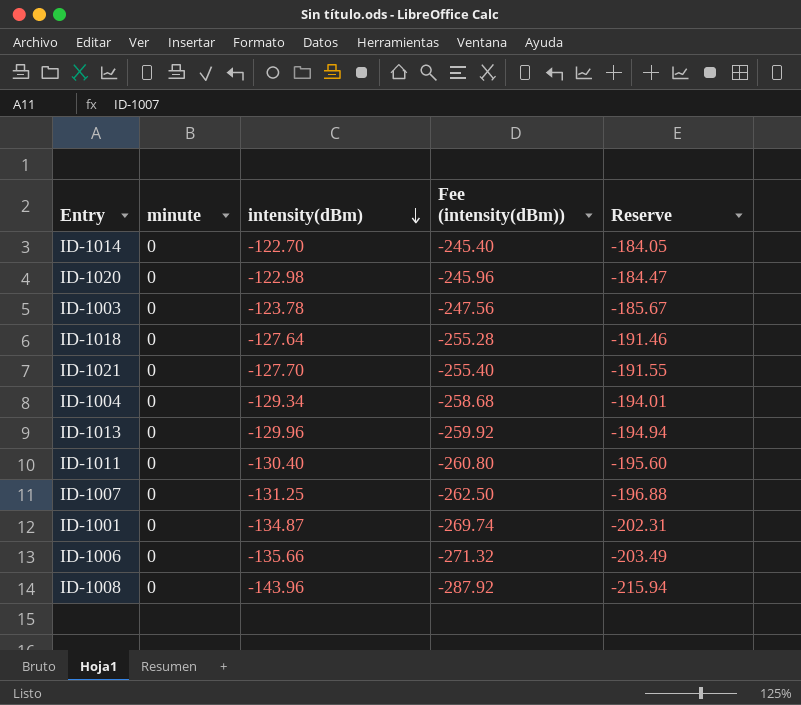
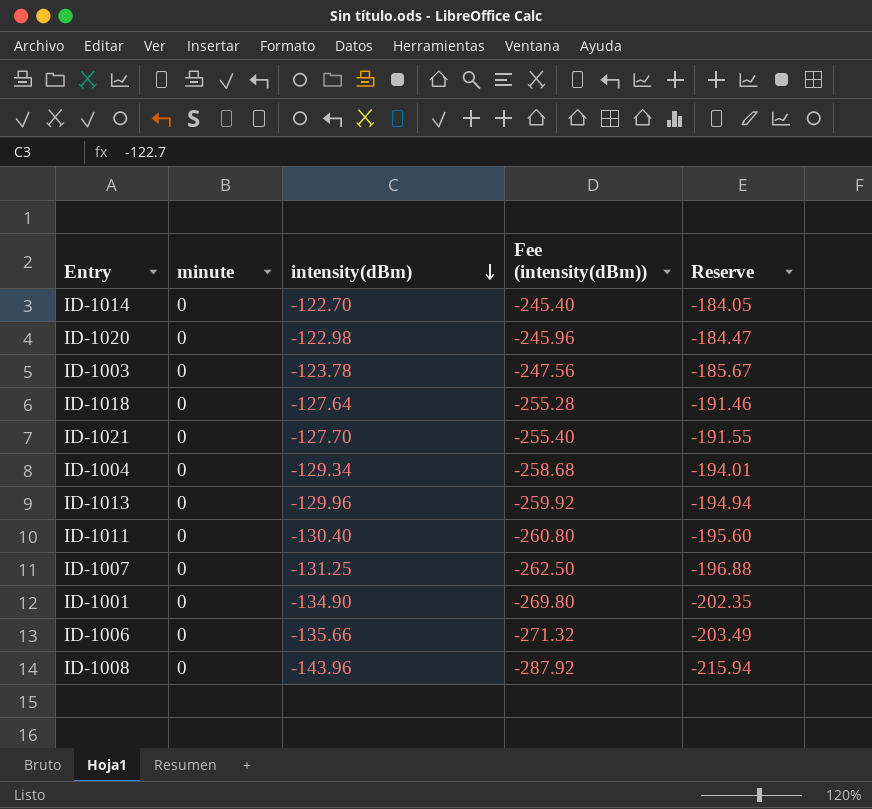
ID-1001 | intensity(dBm): -134.87 -> -134.90
ID-1001 | Fee (intensity(dBm)): -269.74 -> -269.80
ID-1001 | Reserve: -202.31 -> -202.35

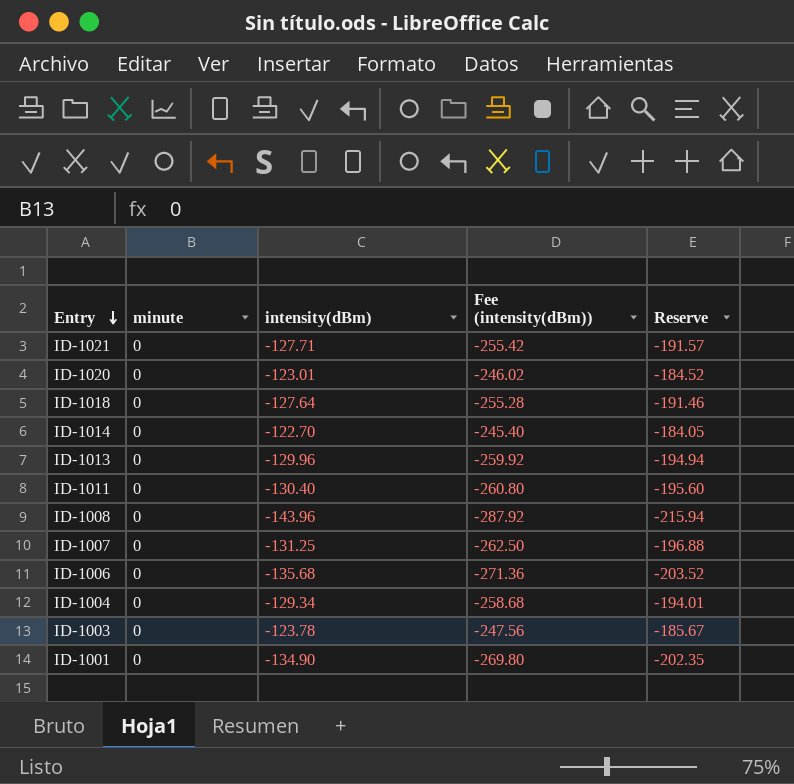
row order: intensity(dBm) descending -> Entry descending
ID-1021 | intensity(dBm): -127.70 -> -127.71
ID-1021 | Fee (intensity(dBm)): -255.40 -> -255.42
ID-1021 | Reserve: -191.55 -> -191.57
ID-1020 | intensity(dBm): -122.98 -> -123.01
ID-1020 | Fee (intensity(dBm)): -245.96 -> -246.02
ID-1020 | Reserve: -184.47 -> -184.52
ID-1006 | intensity(dBm): -135.66 -> -135.68
ID-1006 | Fee (intensity(dBm)): -271.32 -> -271.36
ID-1006 | Reserve: -203.49 -> -203.52

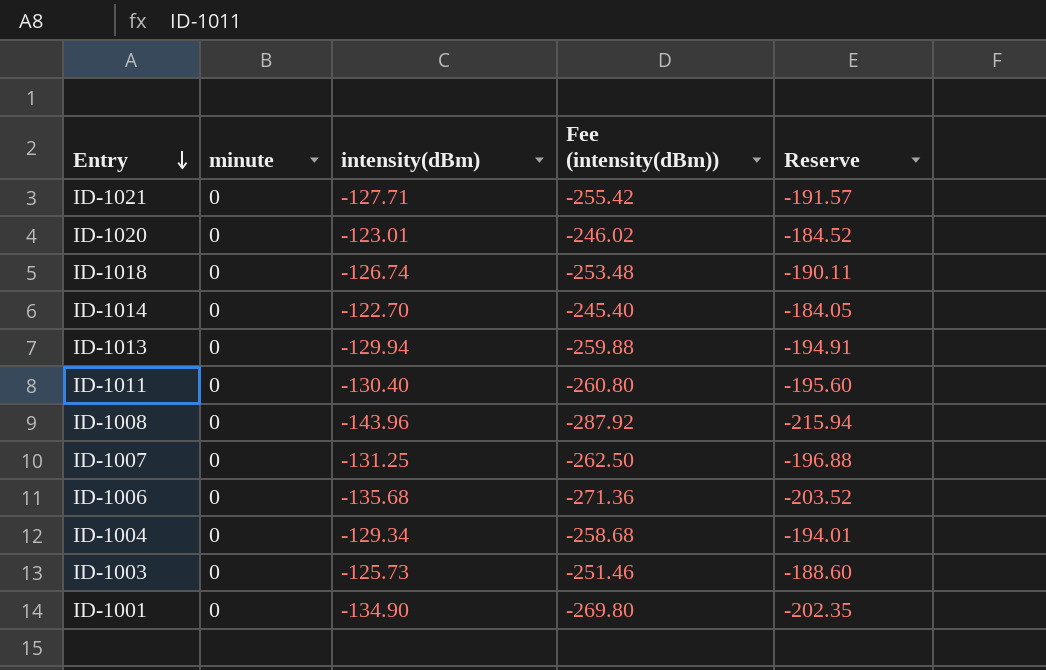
ID-1018 | intensity(dBm): -127.64 -> -126.74
ID-1018 | Fee (intensity(dBm)): -255.28 -> -253.48
ID-1018 | Reserve: -191.46 -> -190.11
ID-1013 | intensity(dBm): -129.96 -> -129.94
ID-1013 | Fee (intensity(dBm)): -259.92 -> -259.88
ID-1013 | Reserve: -194.94 -> -194.91
ID-1003 | intensity(dBm): -123.78 -> -125.73
ID-1003 | Fee (intensity(dBm)): -247.56 -> -251.46
ID-1003 | Reserve: -185.67 -> -188.60

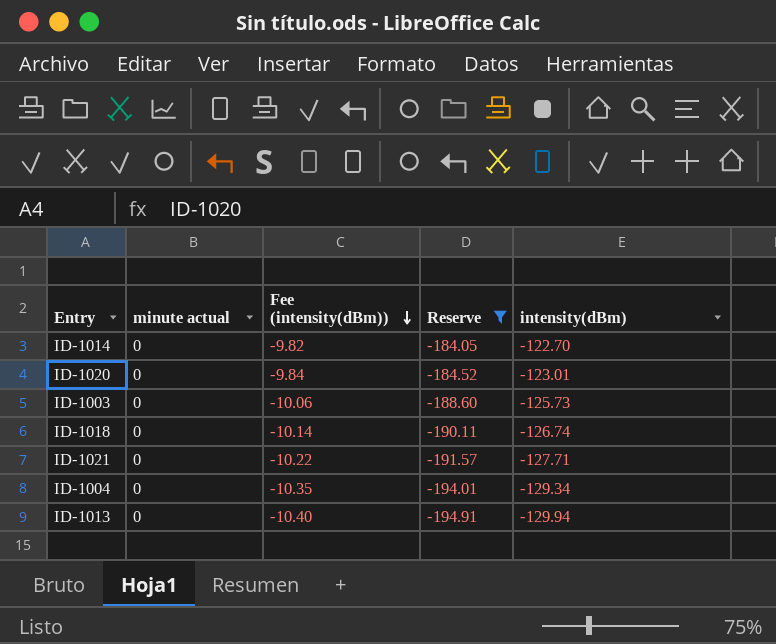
filter: none -> Reserve >= -194.91
row order: Entry descending -> Fee (intensity(dBm)) descending
column name: minute -> minute actual
column Fee (intensity(dBm)) | formula: [intensity(dBm)] * 2 -> [intensity(dBm)] * 0.08
column intensity(dBm) | position: 3 -> 5

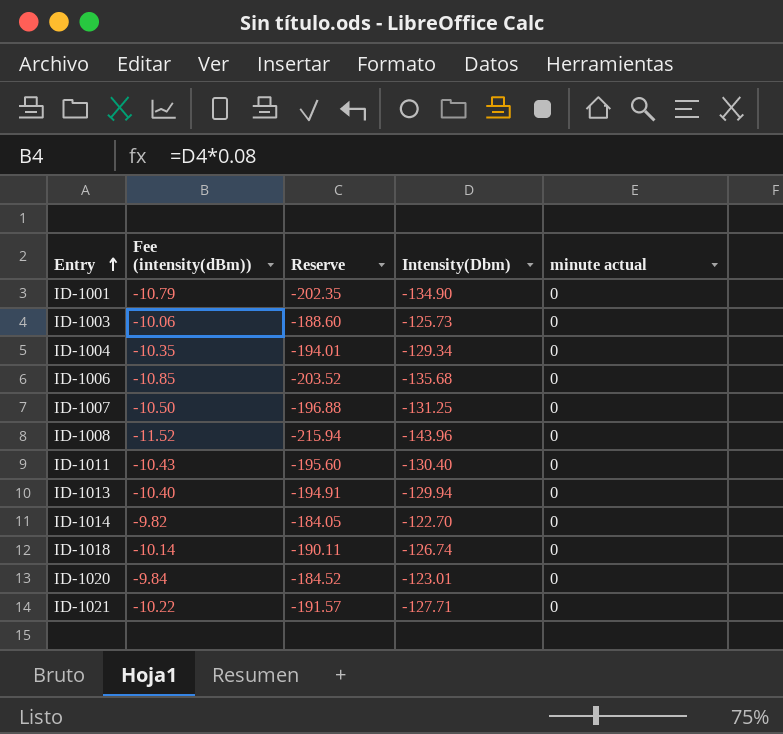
filter: Reserve >= -194.91 -> none
row order: Fee (intensity(dBm)) descending -> Entry ascending
column name: intensity(dBm) -> Intensity(Dbm)
column minute actual | position: 2 -> 5

